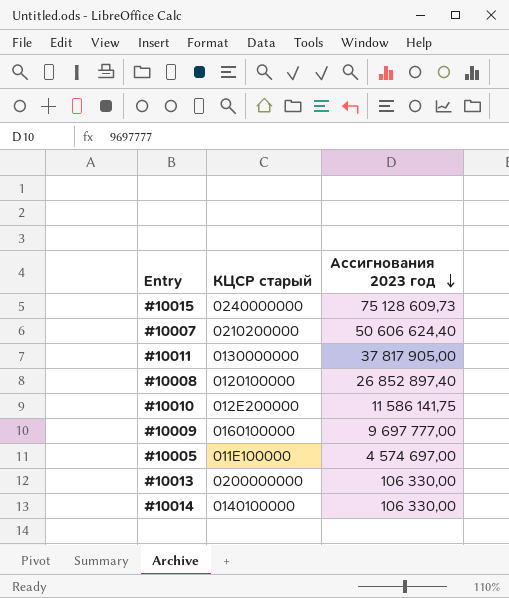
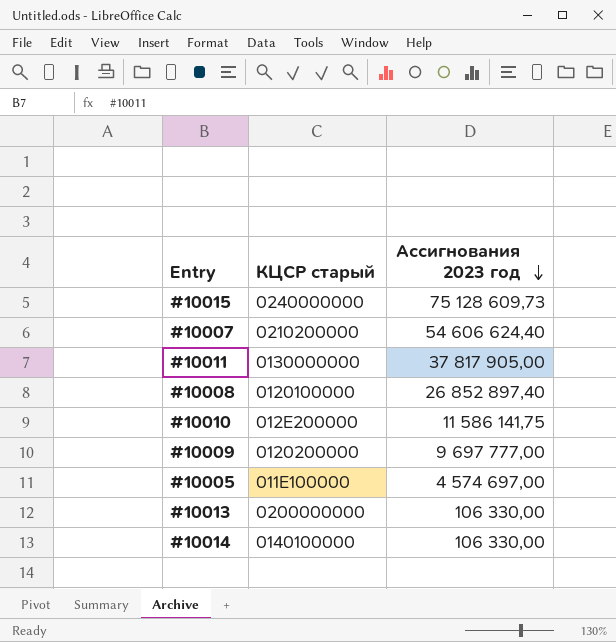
#10007 | Ассигнования 2023 год: 50 606 624,40 -> 54 606 624,40
#10009 | КЦСР старый: 0160100000 -> 0120200000

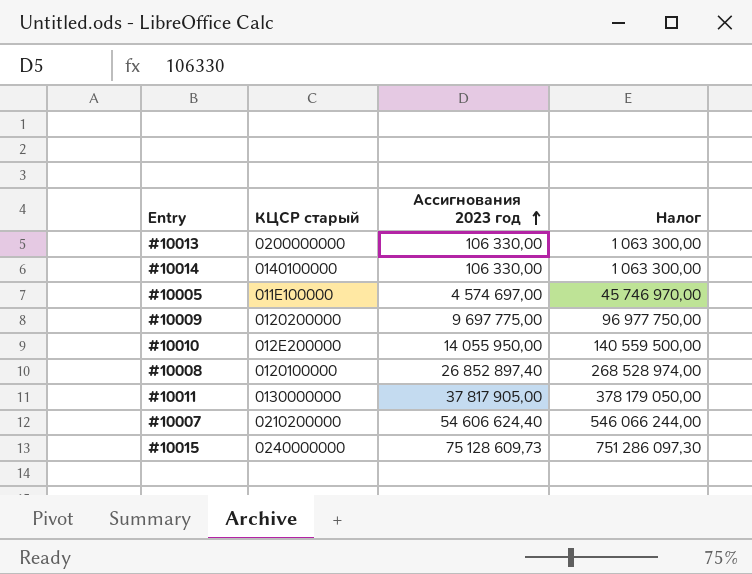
row order: Ассигнования 2023 год descending -> Ассигнования 2023 год ascending
column Налог | formula: none -> [Ассигнования 2023 год] * 10
#10009 | Ассигнования 2023 год: 9 697 777,00 -> 9 697 775,00
#10010 | Ассигнования 2023 год: 11 586 141,75 -> 14 055 950,00

